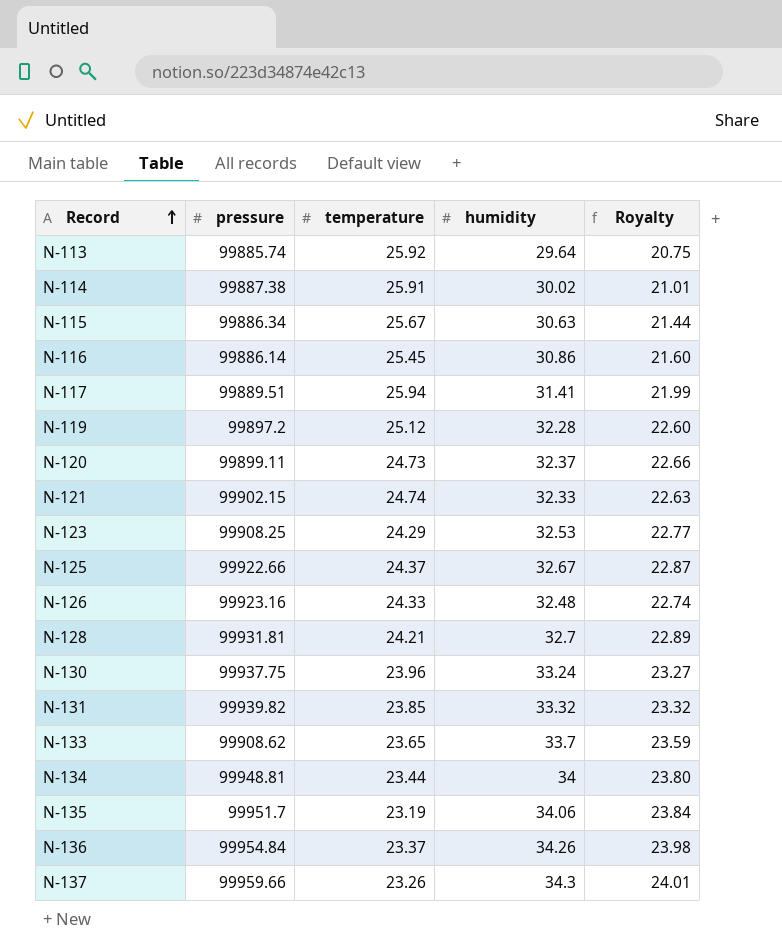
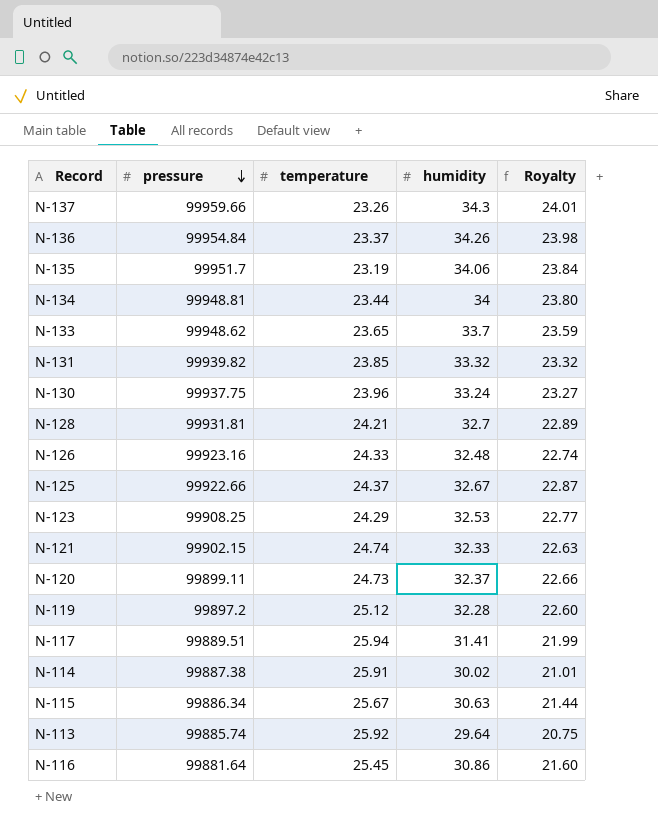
row order: Record ascending -> pressure descending
N-133 | pressure: 99908.62 -> 99948.62
N-116 | pressure: 99886.14 -> 99881.64

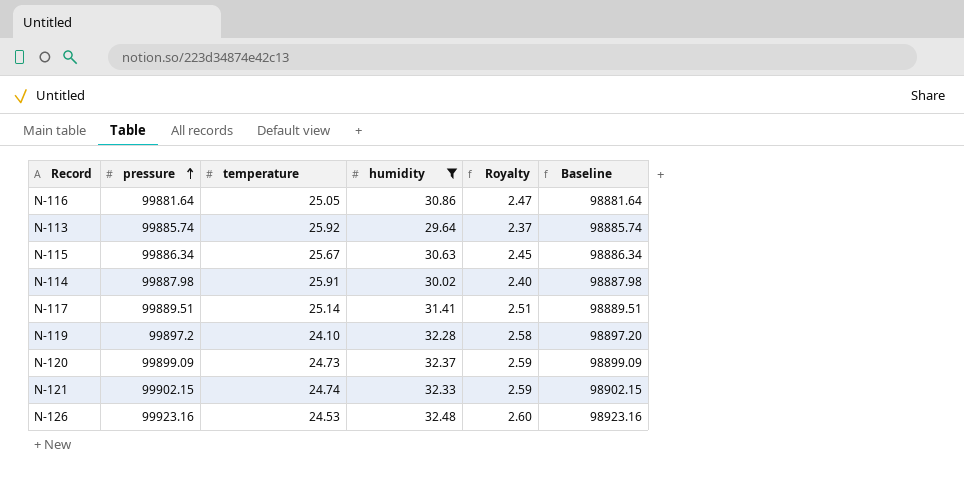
filter: none -> humidity <= 32.48
row order: pressure descending -> pressure ascending
column Royalty | formula: [humidity] * 0.7 -> [humidity] * 0.08
column Baseline | formula: none -> [pressure] - 1000
N-116 | temperature: 25.45 -> 25.05
N-114 | pressure: 99887.38 -> 99887.98
N-117 | temperature: 25.94 -> 25.14
N-119 | temperature: 25.12 -> 24.10
N-120 | pressure: 99899.11 -> 99899.09
N-126 | temperature: 24.33 -> 24.53

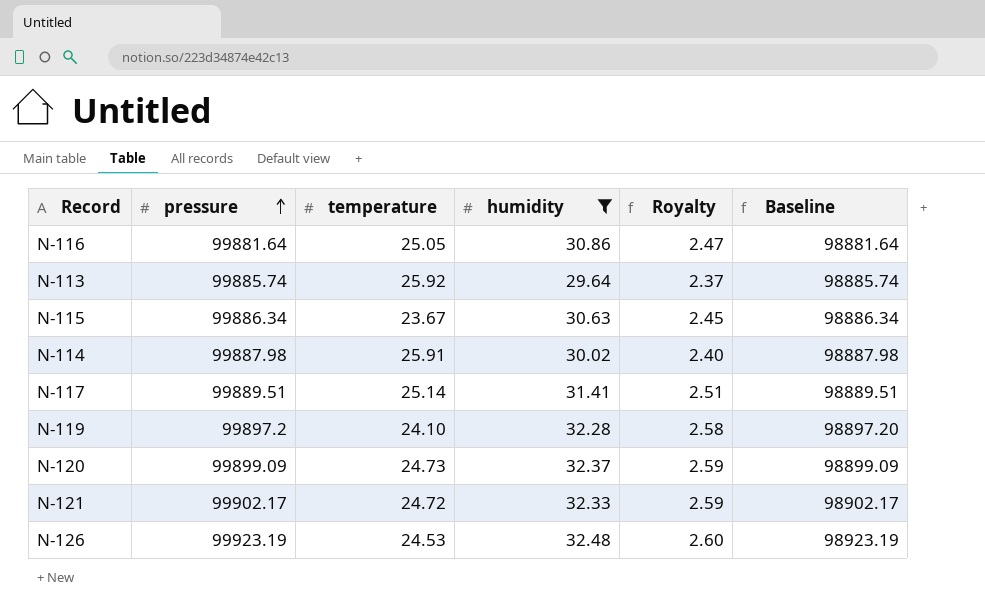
N-115 | temperature: 25.67 -> 23.67
N-121 | pressure: 99902.15 -> 99902.17
N-121 | temperature: 24.74 -> 24.72
N-121 | Baseline: 98902.15 -> 98902.17
N-126 | pressure: 99923.16 -> 99923.19
N-126 | Baseline: 98923.16 -> 98923.19

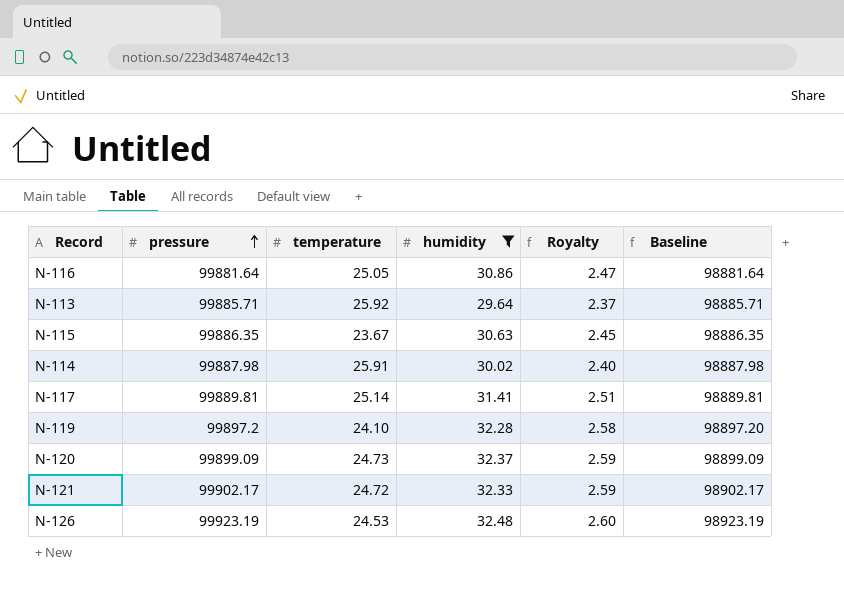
N-113 | pressure: 99885.74 -> 99885.71
N-113 | Baseline: 98885.74 -> 98885.71
N-115 | pressure: 99886.34 -> 99886.35
N-115 | Baseline: 98886.34 -> 98886.35
N-117 | pressure: 99889.51 -> 99889.81
N-117 | Baseline: 98889.51 -> 98889.81

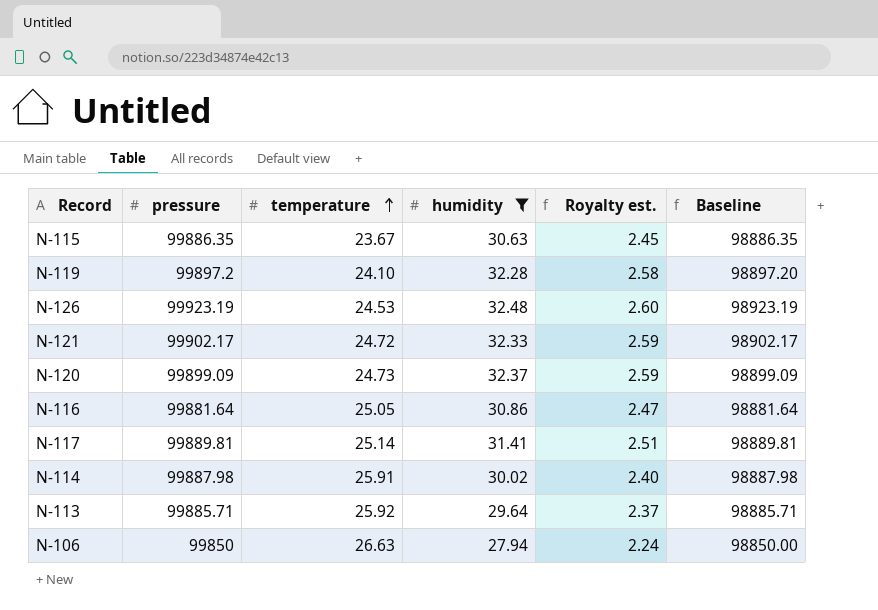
row order: pressure ascending -> temperature ascending
column name: Royalty -> Royalty est.
row N-106: none -> 99850 | 26.63 | 27.94 | 2.24 | 98850.00

